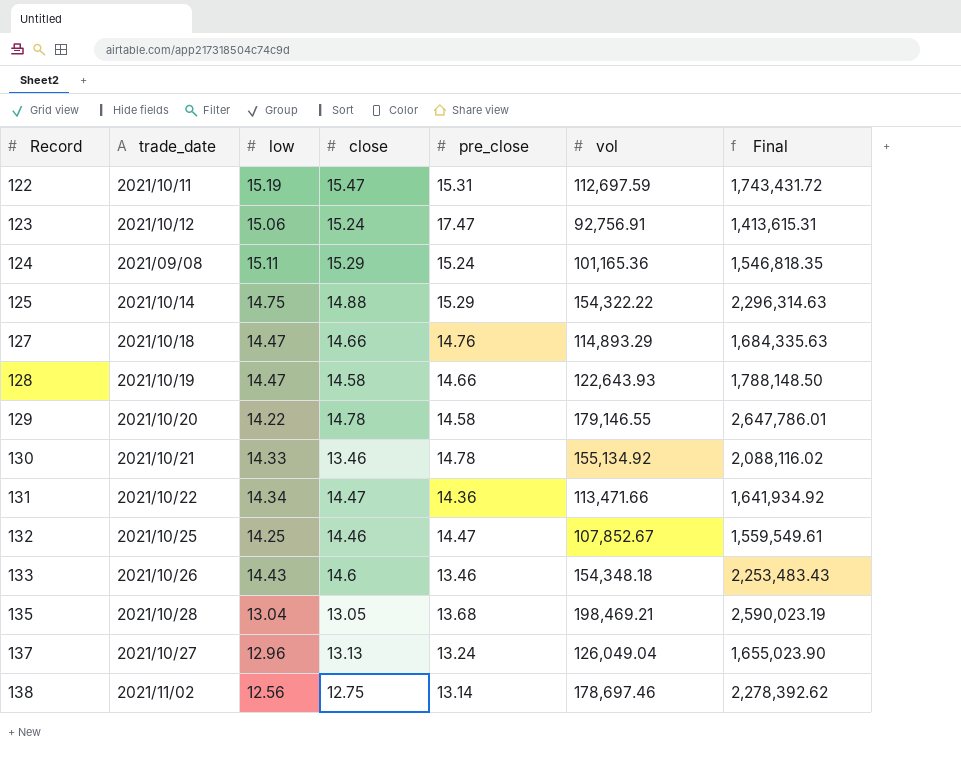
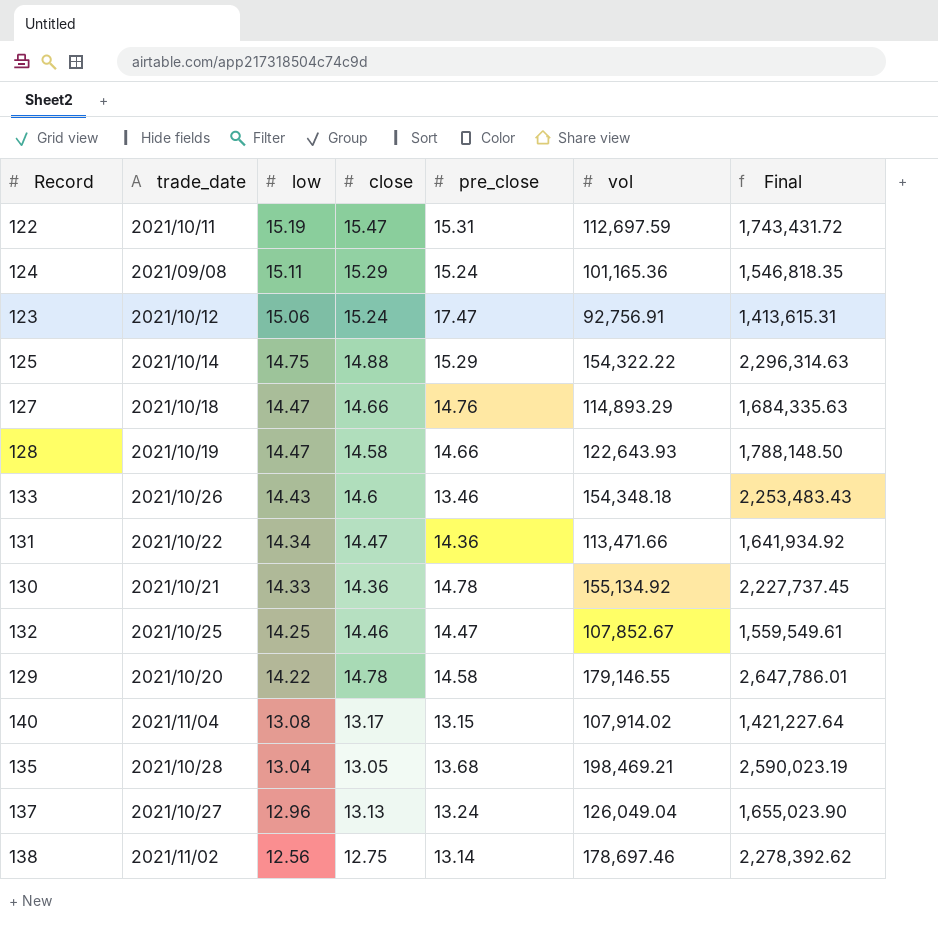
row order: Record ascending -> low descending
130 | close: 13.46 -> 14.36
130 | Final: 2,088,116.02 -> 2,227,737.45
row 140: none -> 2021/11/04 | 13.08 | 13.17 | 13.15 | 107,914.02 | 1,421,227.64

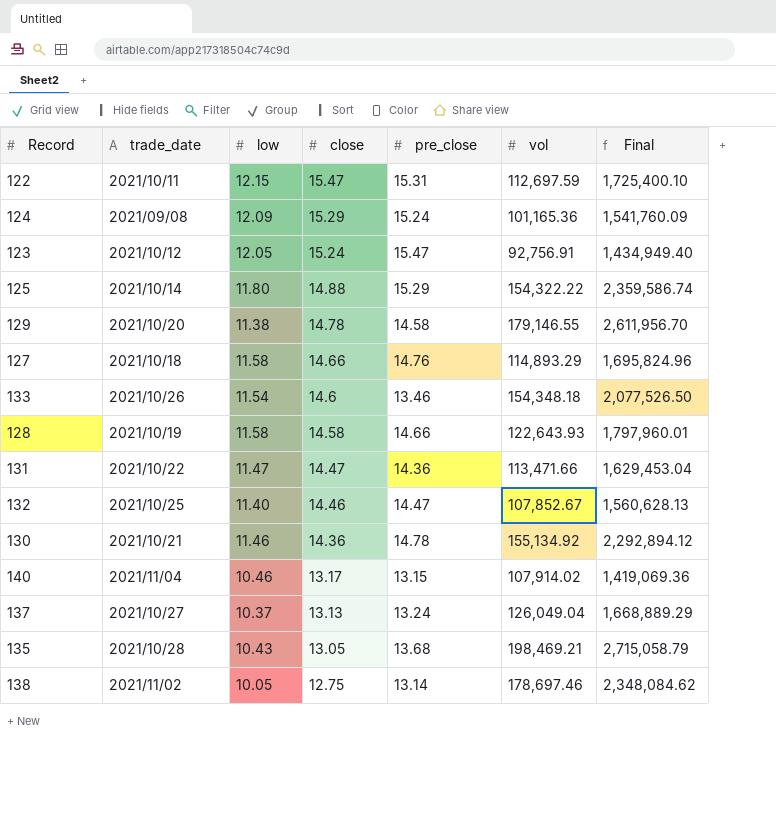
row order: low descending -> close descending
column Final | formula: [close] * [vol] -> [pre_close] * [vol]
122 | low: 15.19 -> 12.15
124 | low: 15.11 -> 12.09
123 | low: 15.06 -> 12.05
123 | pre_close: 17.47 -> 15.47
125 | low: 14.75 -> 11.80
129 | low: 14.22 -> 11.38
127 | low: 14.47 -> 11.58
133 | low: 14.43 -> 11.54
128 | low: 14.47 -> 11.58
131 | low: 14.34 -> 11.47
132 | low: 14.25 -> 11.40
130 | low: 14.33 -> 11.46
140 | low: 13.08 -> 10.46
137 | low: 12.96 -> 10.37
135 | low: 13.04 -> 10.43
138 | low: 12.56 -> 10.05

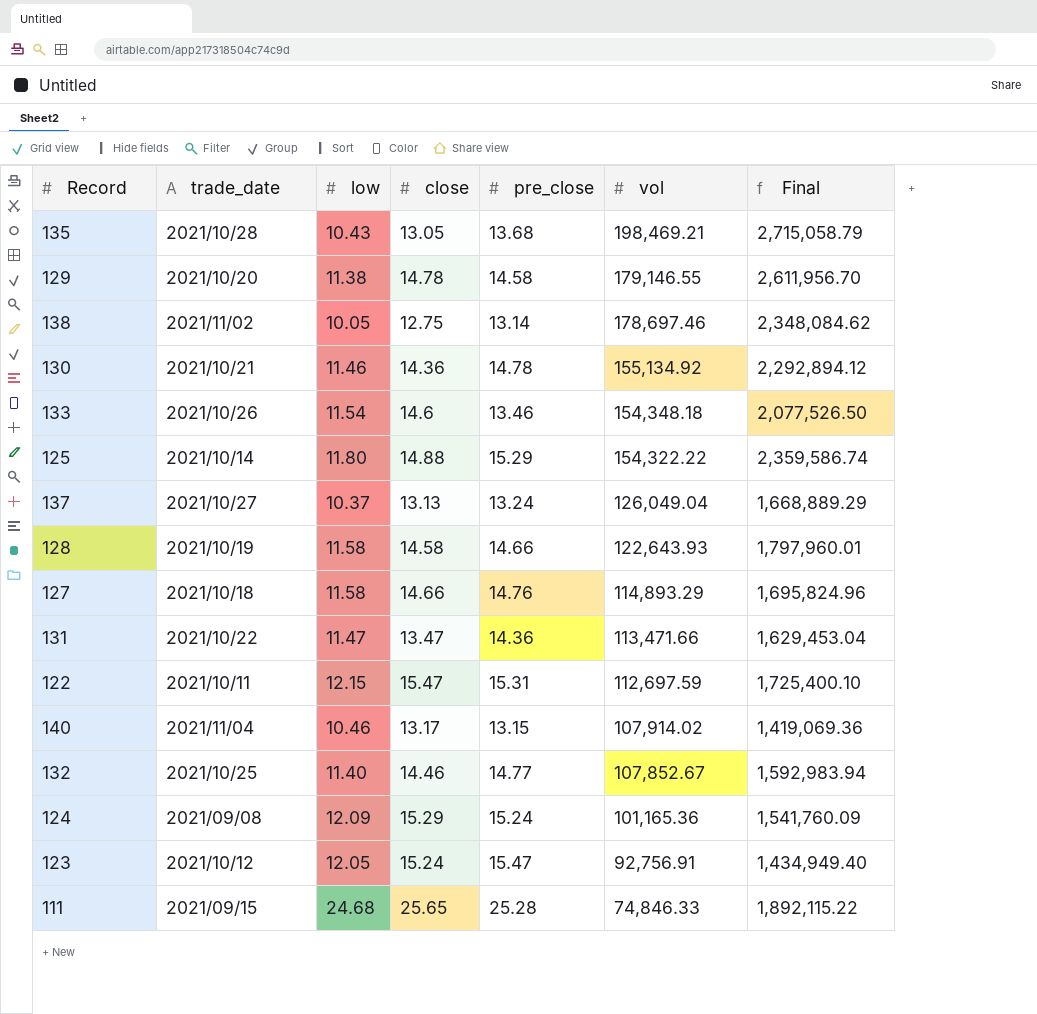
row order: close descending -> vol descending
131 | close: 14.47 -> 13.47
132 | pre_close: 14.47 -> 14.77
132 | Final: 1,560,628.13 -> 1,592,983.94
row 111: none -> 2021/09/15 | 24.68 | 25.65 | 25.28 | 74,846.33 | 1,892,115.22

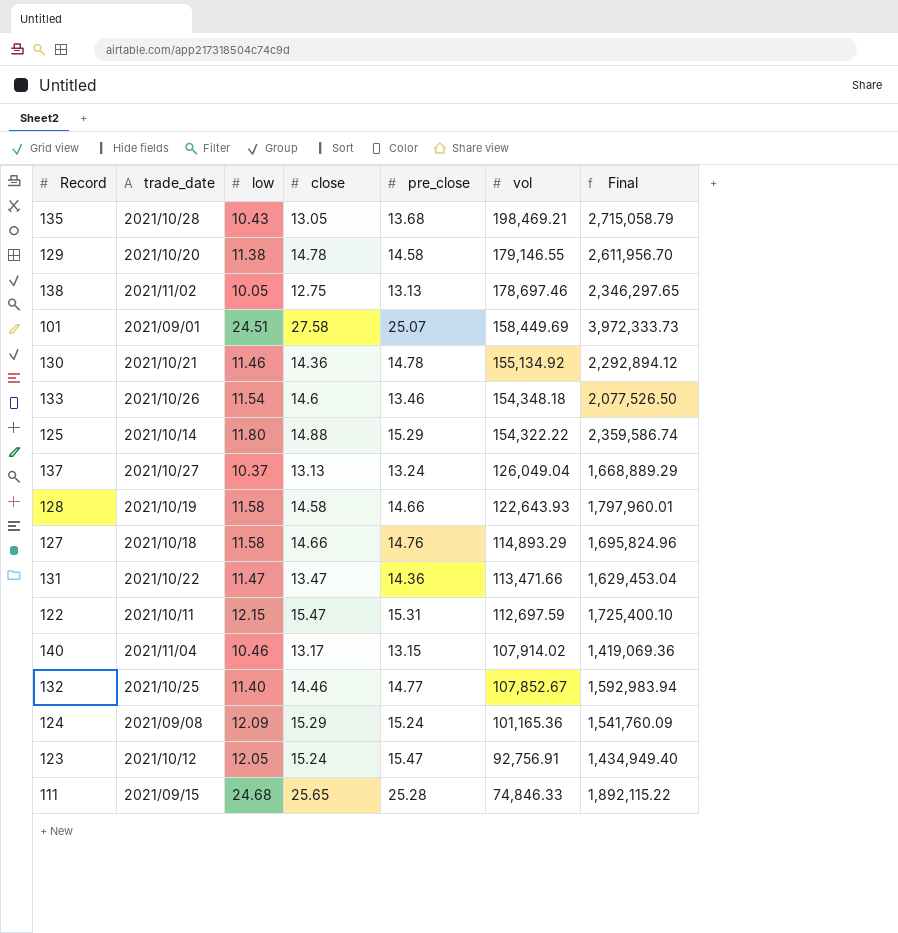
138 | pre_close: 13.14 -> 13.13
138 | Final: 2,348,084.62 -> 2,346,297.65
row 101: none -> 2021/09/01 | 24.51 | 27.58 | 25.07 | 158,449.69 | 3,972,333.73

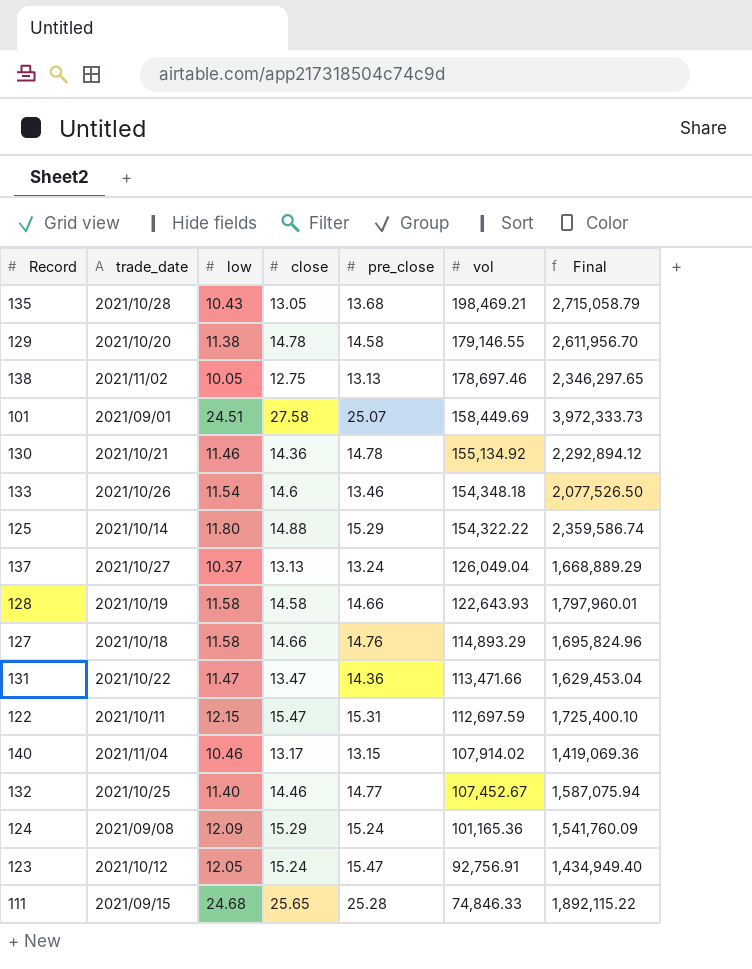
132 | vol: 107,852.67 -> 107,452.67
132 | Final: 1,592,983.94 -> 1,587,075.94

